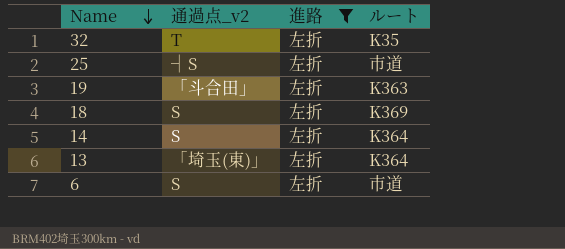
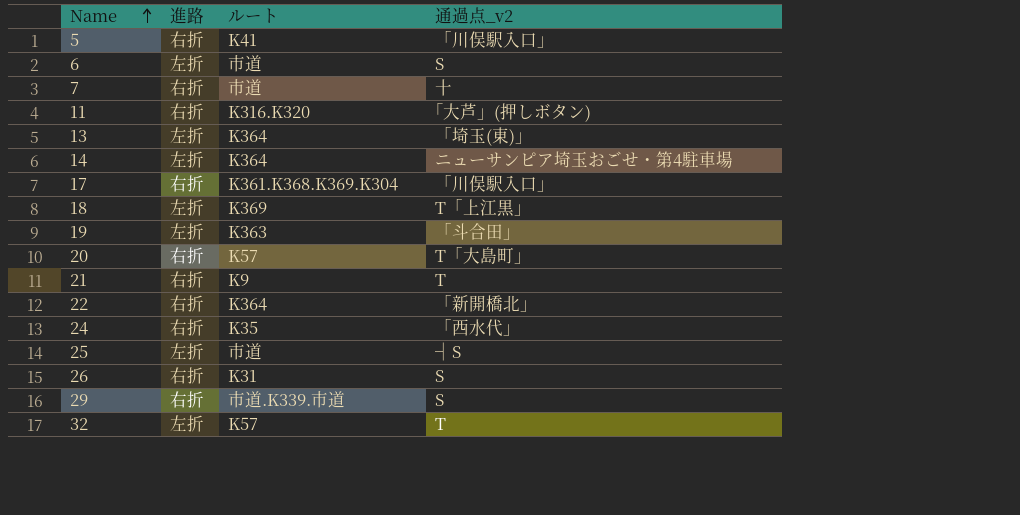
filter: 進路 = 左折 -> none
row order: Name descending -> Name ascending
column 通過点_v2 | position: 2 -> 4
14 | 通過点_v2: S -> ニューサンピア埼玉おごせ・第4駐車場
18 | 通過点_v2: S -> T「上江黒」
32 | ルート: K35 -> K57

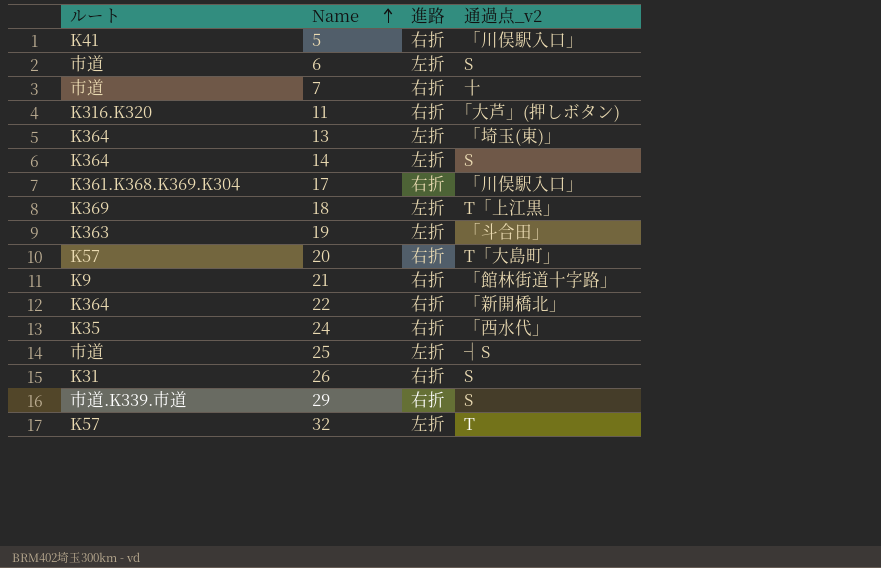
column ルート | position: 3 -> 1
14 | 通過点_v2: ニューサンピア埼玉おごせ・第4駐車場 -> S
21 | 通過点_v2: T -> 「館林街道十字路」

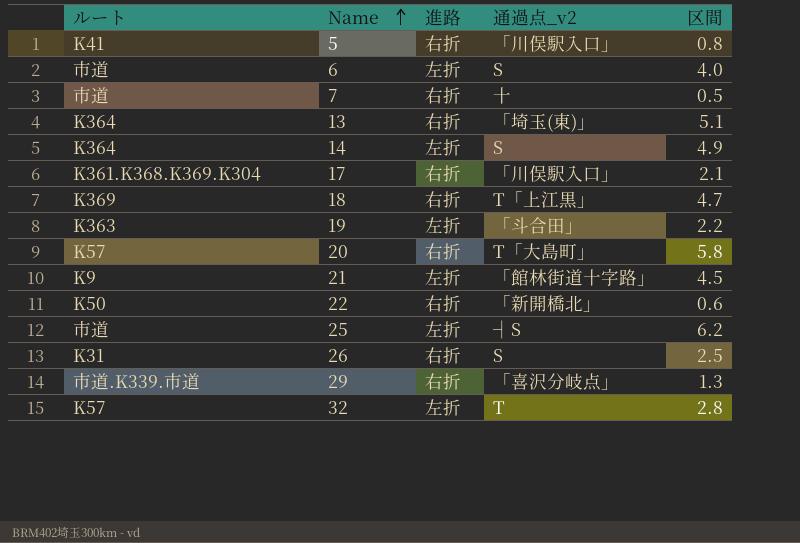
column 区間 | position: none -> 5
row 11: K316.K320 | 右折 | ｢大芦」(押しボタン) -> none
row 24: K35 | 右折 | 「西水代」 -> none
13 | 進路: 左折 -> 右折
18 | 進路: 左折 -> 右折
21 | 進路: 右折 -> 左折
22 | ルート: K364 -> K50
29 | 通過点_v2: S -> 「喜沢分岐点」

